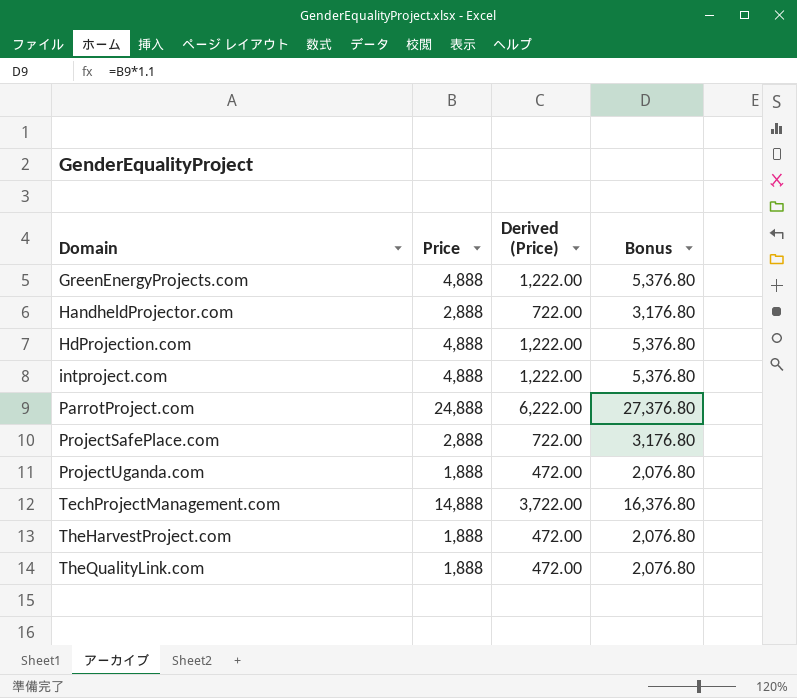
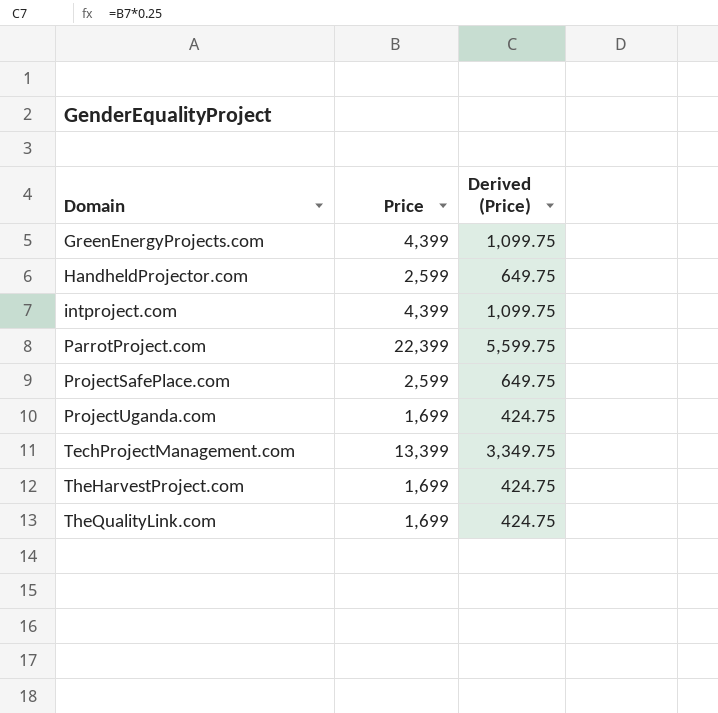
column Bonus | formula: [Price] * 1.1 -> none
row HdProjection.com: 4,888 | 1,222.00 | 5,376.80 -> none
GreenEnergyProjects.com | Price: 4,888 -> 4,399
GreenEnergyProjects.com | Derived (Price): 1,222.00 -> 1,099.75
HandheldProjector.com | Price: 2,888 -> 2,599
HandheldProjector.com | Derived (Price): 722.00 -> 649.75
intproject.com | Price: 4,888 -> 4,399
intproject.com | Derived (Price): 1,222.00 -> 1,099.75
ParrotProject.com | Price: 24,888 -> 22,399
ParrotProject.com | Derived (Price): 6,222.00 -> 5,599.75
ProjectSafePlace.com | Price: 2,888 -> 2,599
ProjectSafePlace.com | Derived (Price): 722.00 -> 649.75
ProjectUganda.com | Price: 1,888 -> 1,699
ProjectUganda.com | Derived (Price): 472.00 -> 424.75
TechProjectManagement.com | Price: 14,888 -> 13,399
TechProjectManagement.com | Derived (Price): 3,722.00 -> 3,349.75
TheHarvestProject.com | Price: 1,888 -> 1,699
TheHarvestProject.com | Derived (Price): 472.00 -> 424.75
TheQualityLink.com | Price: 1,888 -> 1,699
TheQualityLink.com | Derived (Price): 472.00 -> 424.75

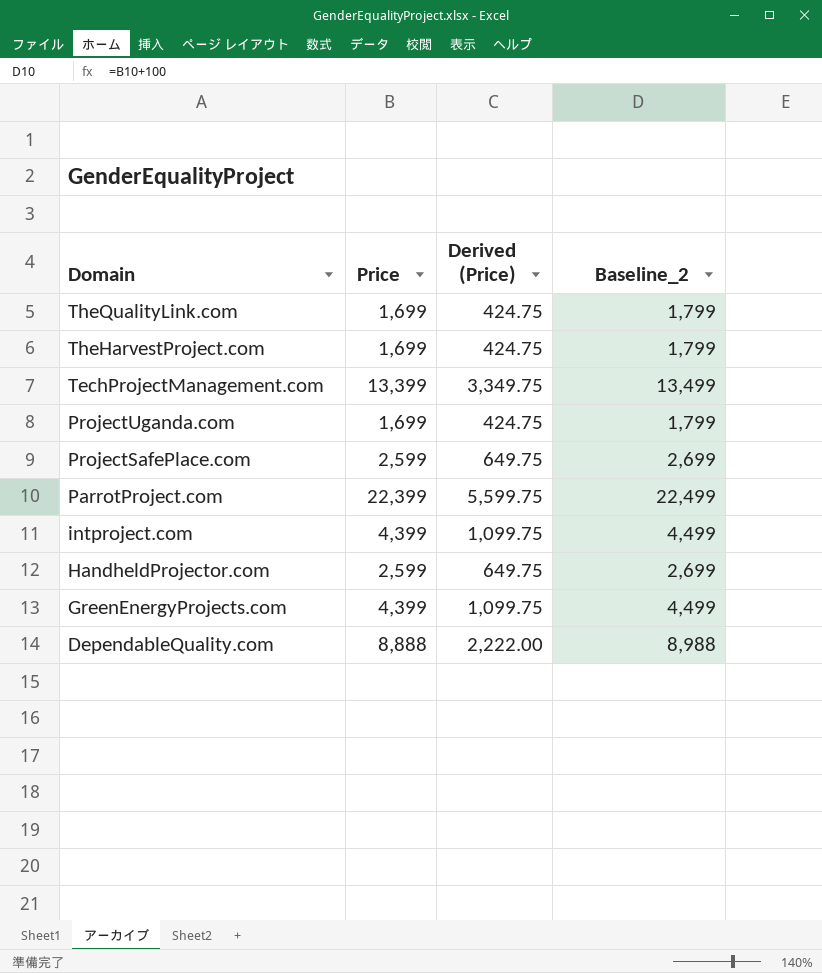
row order: Domain ascending -> Domain descending
column Baseline_2 | formula: none -> [Price] + 100
row DependableQuality.com: none -> 8,888 | 2,222.00 | 8,988

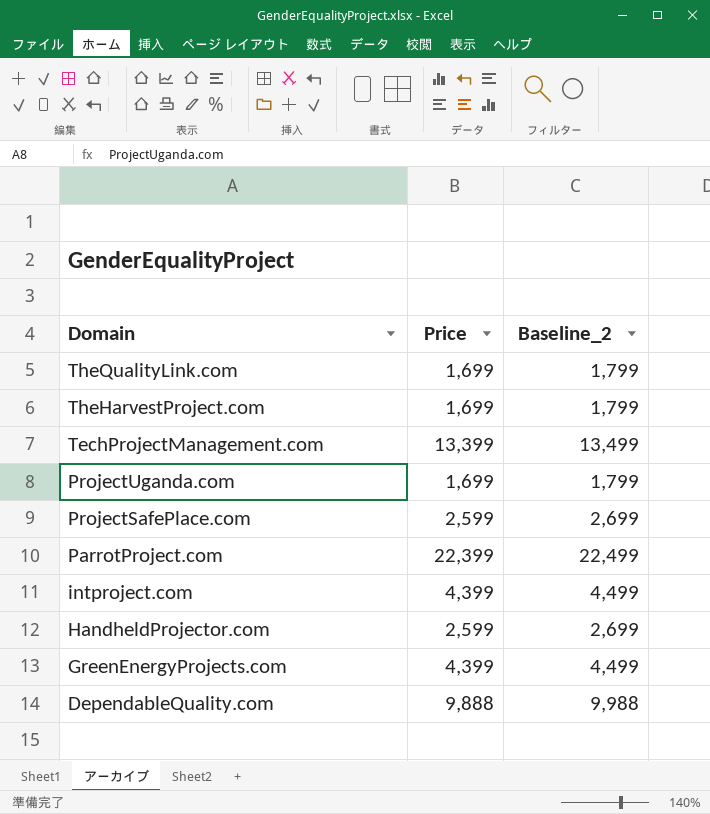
column Derived (Price) | formula: [Price] * 0.25 -> none
DependableQuality.com | Price: 8,888 -> 9,888
DependableQuality.com | Baseline_2: 8,988 -> 9,988

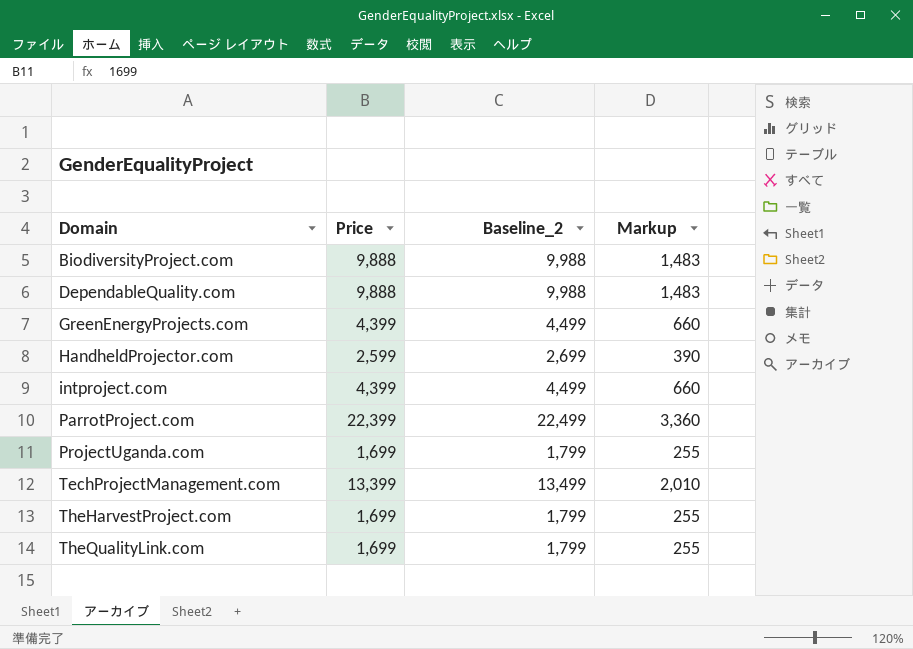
row order: Domain descending -> Domain ascending
column Markup | formula: none -> [Price] * 0.15
row ProjectSafePlace.com: 2,599 | 2,699 -> none
row BiodiversityProject.com: none -> 9,888 | 9,988 | 1,483

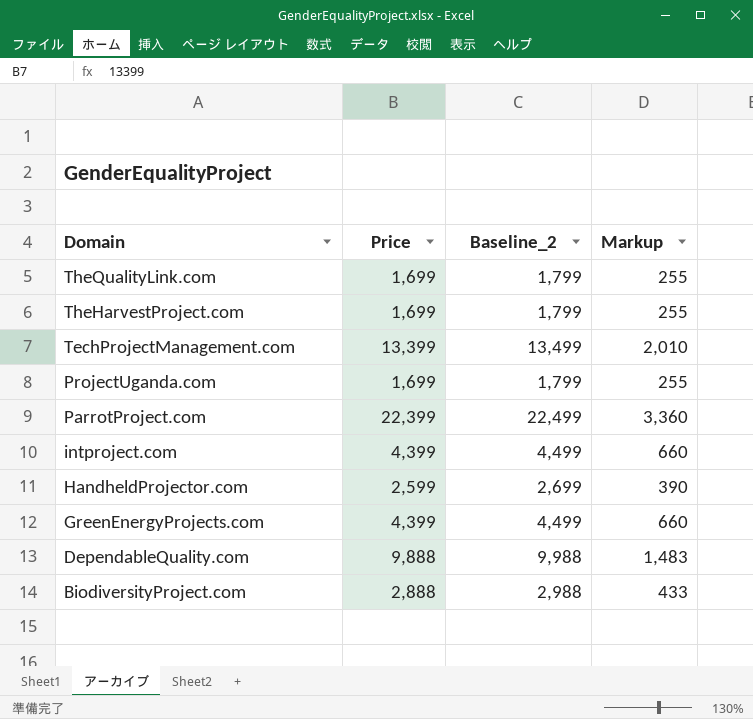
row order: Domain ascending -> Domain descending
BiodiversityProject.com | Price: 9,888 -> 2,888
BiodiversityProject.com | Baseline_2: 9,988 -> 2,988
BiodiversityProject.com | Markup: 1,483 -> 433

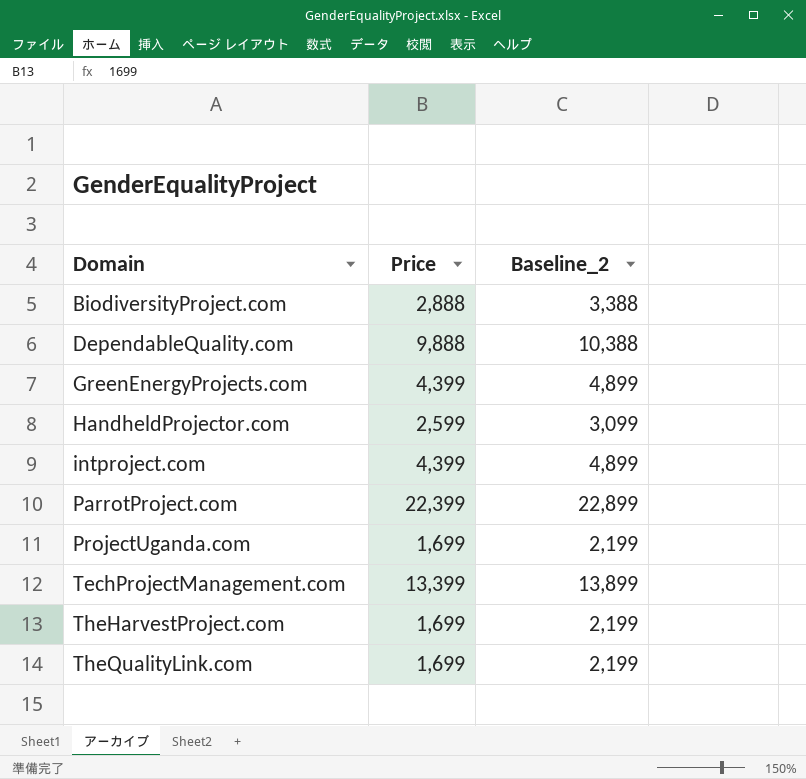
row order: Domain descending -> Domain ascending
column Markup | formula: [Price] * 0.15 -> none
column Baseline_2 | formula: [Price] + 100 -> [Price] + 500

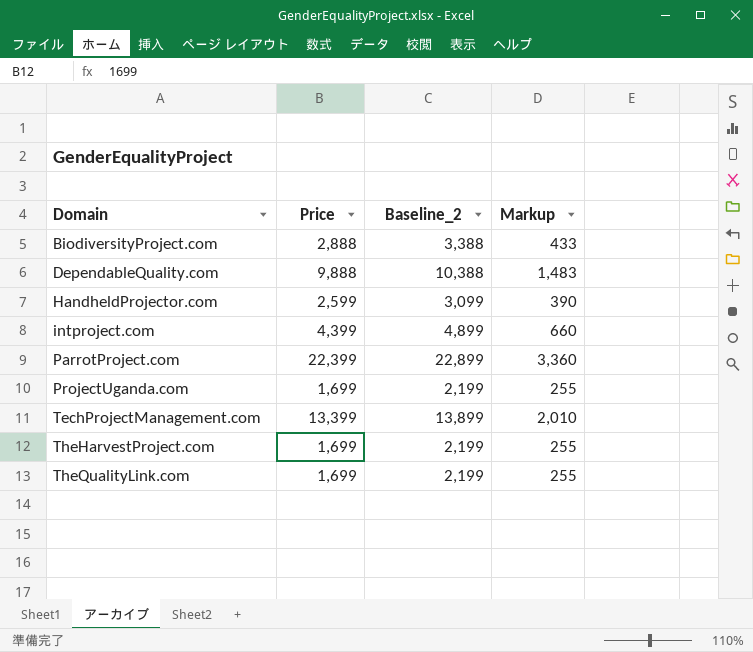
column Markup | formula: none -> [Price] * 0.15
row GreenEnergyProjects.com: 4,399 | 4,899 -> none

